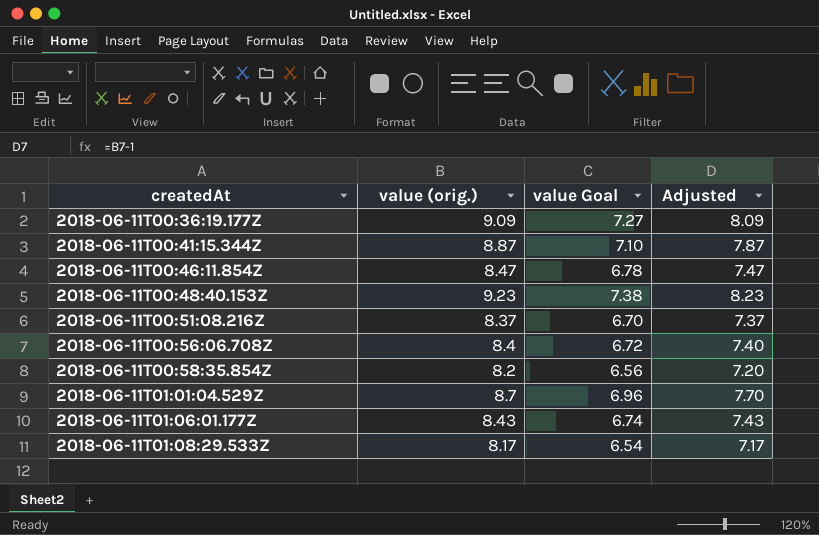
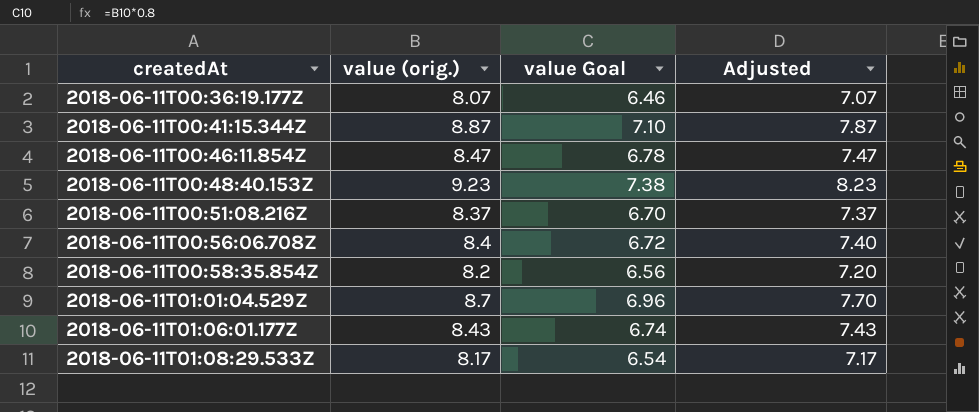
2018-06-11T00:36:19.177Z | value (orig.): 9.09 -> 8.07
2018-06-11T00:36:19.177Z | value Goal: 7.27 -> 6.46
2018-06-11T00:36:19.177Z | Adjusted: 8.09 -> 7.07

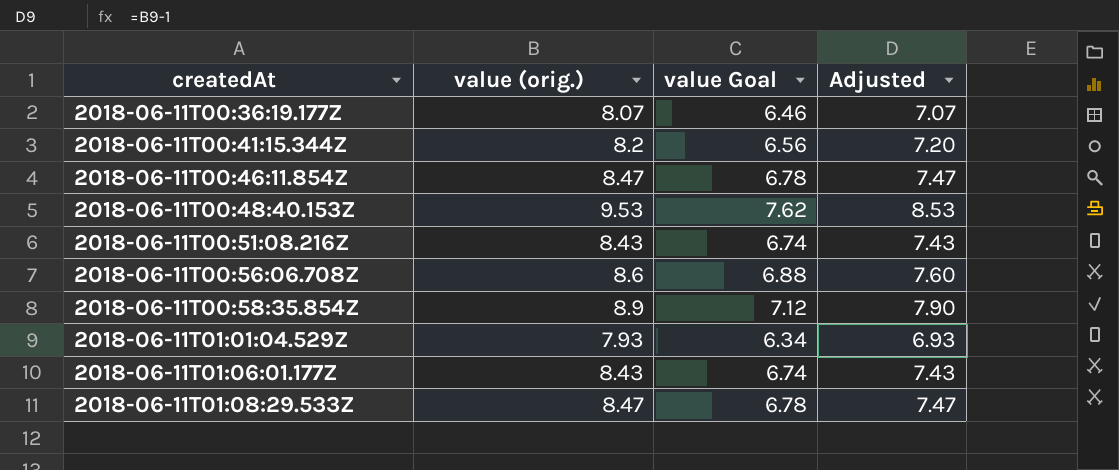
2018-06-11T00:41:15.344Z | value (orig.): 8.87 -> 8.2
2018-06-11T00:41:15.344Z | value Goal: 7.10 -> 6.56
2018-06-11T00:41:15.344Z | Adjusted: 7.87 -> 7.20
2018-06-11T00:48:40.153Z | value (orig.): 9.23 -> 9.53
2018-06-11T00:48:40.153Z | value Goal: 7.38 -> 7.62
2018-06-11T00:48:40.153Z | Adjusted: 8.23 -> 8.53
2018-06-11T00:51:08.216Z | value (orig.): 8.37 -> 8.43
2018-06-11T00:51:08.216Z | value Goal: 6.70 -> 6.74
2018-06-11T00:51:08.216Z | Adjusted: 7.37 -> 7.43
2018-06-11T00:56:06.708Z | value (orig.): 8.4 -> 8.6
2018-06-11T00:56:06.708Z | value Goal: 6.72 -> 6.88
2018-06-11T00:56:06.708Z | Adjusted: 7.40 -> 7.60
2018-06-11T00:58:35.854Z | value (orig.): 8.2 -> 8.9
2018-06-11T00:58:35.854Z | value Goal: 6.56 -> 7.12
2018-06-11T00:58:35.854Z | Adjusted: 7.20 -> 7.90
2018-06-11T01:01:04.529Z | value (orig.): 8.7 -> 7.93
2018-06-11T01:01:04.529Z | value Goal: 6.96 -> 6.34
2018-06-11T01:01:04.529Z | Adjusted: 7.70 -> 6.93
2018-06-11T01:08:29.533Z | value (orig.): 8.17 -> 8.47
2018-06-11T01:08:29.533Z | value Goal: 6.54 -> 6.78
2018-06-11T01:08:29.533Z | Adjusted: 7.17 -> 7.47

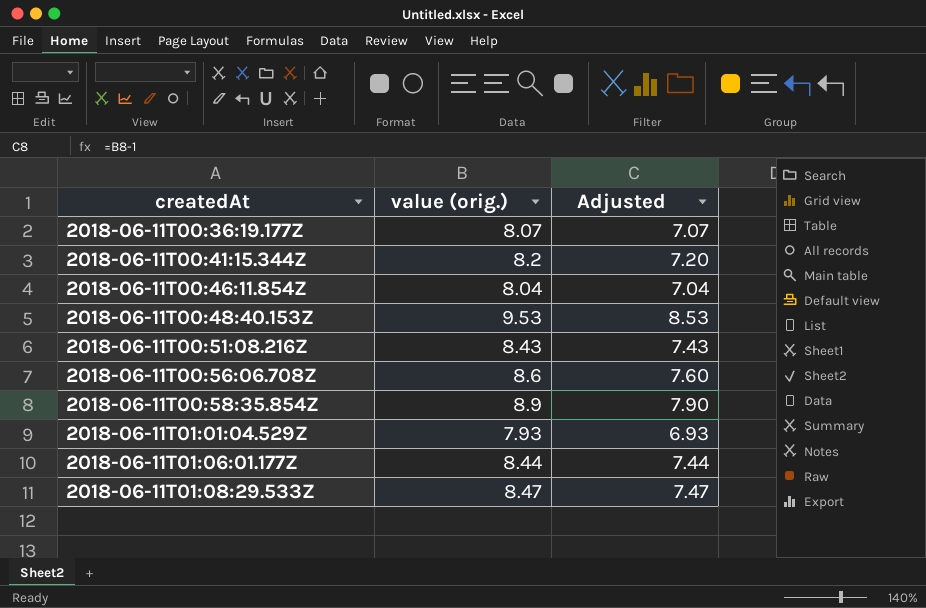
column value Goal | formula: [value (orig.)] * 0.8 -> none
2018-06-11T00:46:11.854Z | value (orig.): 8.47 -> 8.04
2018-06-11T00:46:11.854Z | Adjusted: 7.47 -> 7.04
2018-06-11T01:06:01.177Z | value (orig.): 8.43 -> 8.44
2018-06-11T01:06:01.177Z | Adjusted: 7.43 -> 7.44

